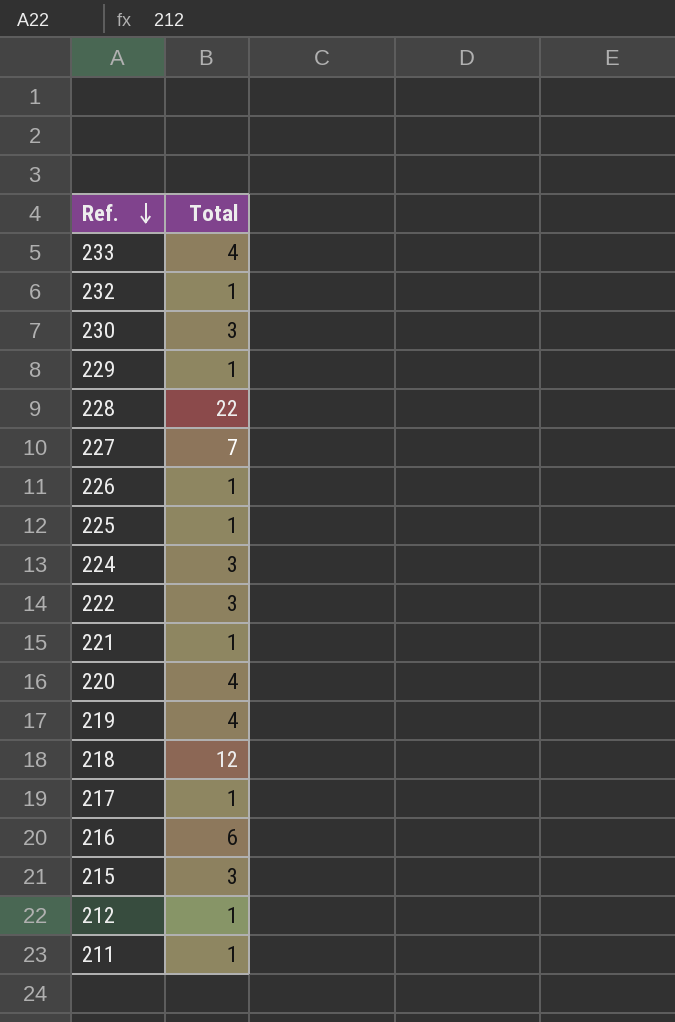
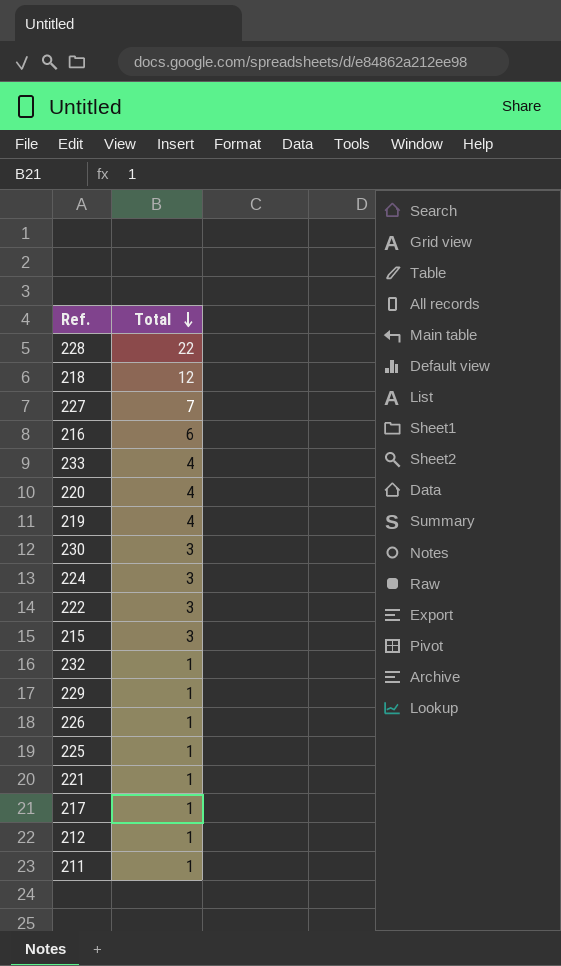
row order: Ref. descending -> Total descending

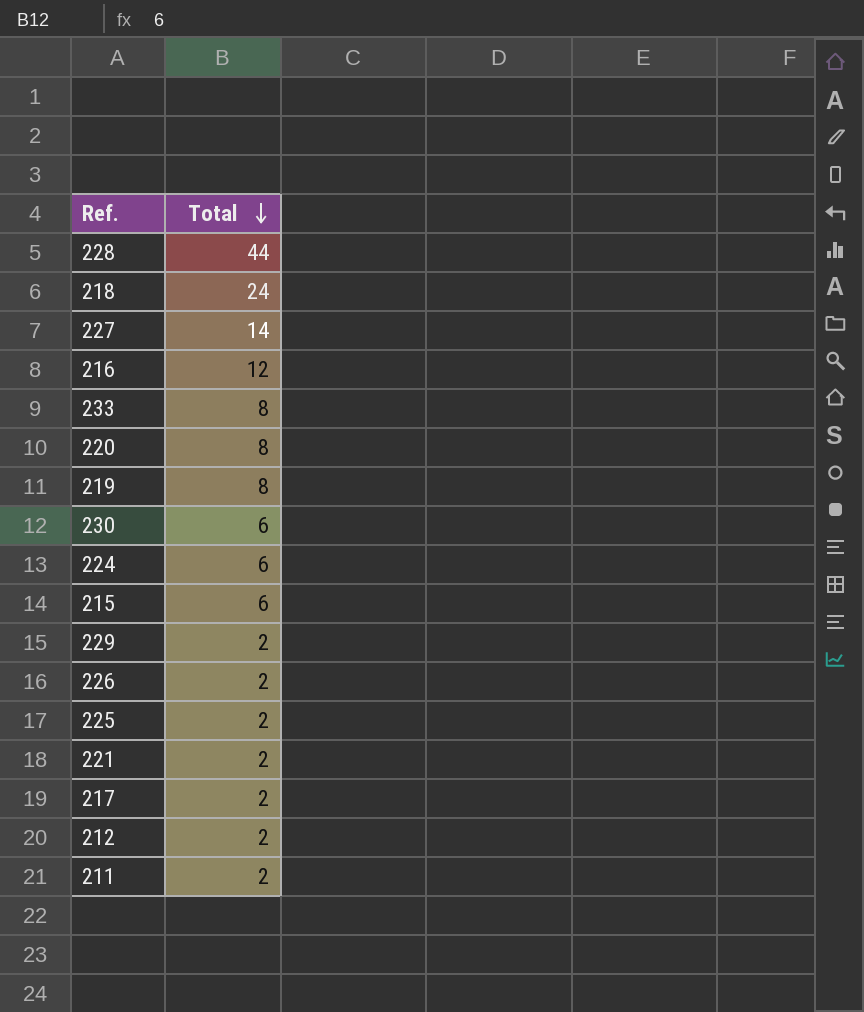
row 222: 3 -> none
row 232: 1 -> none
228 | Total: 22 -> 44
218 | Total: 12 -> 24
227 | Total: 7 -> 14
216 | Total: 6 -> 12
233 | Total: 4 -> 8
220 | Total: 4 -> 8
219 | Total: 4 -> 8
230 | Total: 3 -> 6
224 | Total: 3 -> 6
215 | Total: 3 -> 6
229 | Total: 1 -> 2
226 | Total: 1 -> 2
225 | Total: 1 -> 2
221 | Total: 1 -> 2
217 | Total: 1 -> 2
212 | Total: 1 -> 2
211 | Total: 1 -> 2

